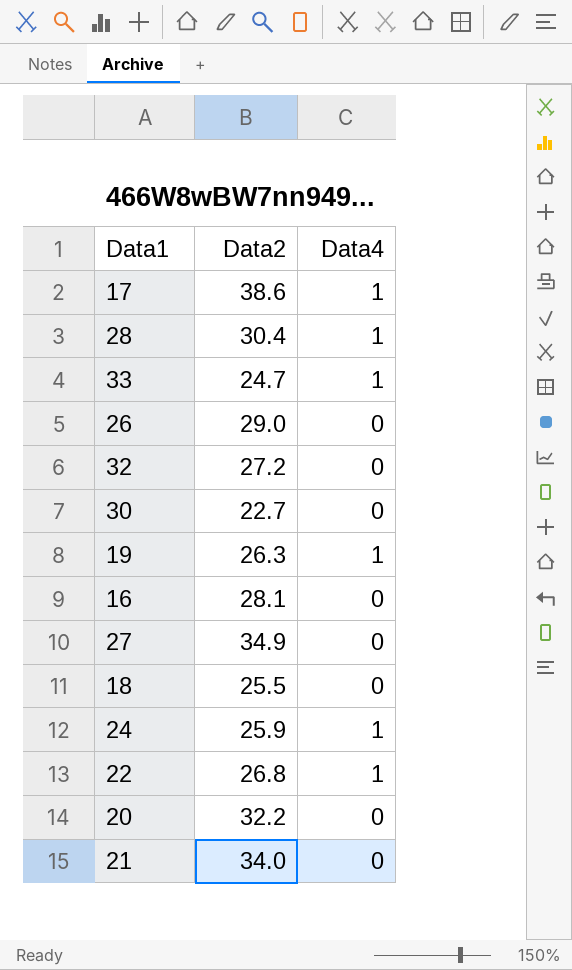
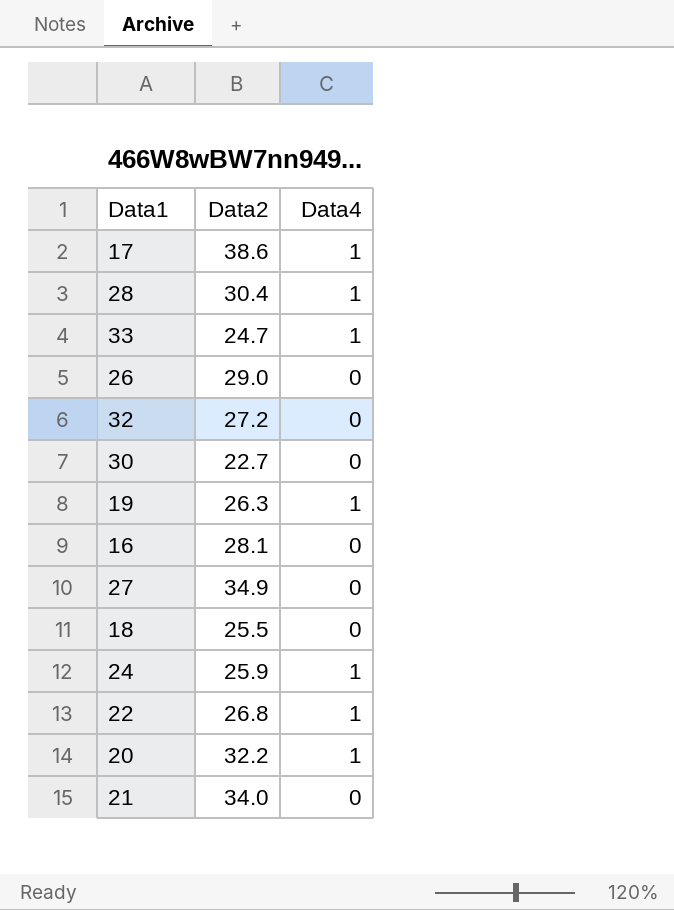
20 | Data4: 0 -> 1

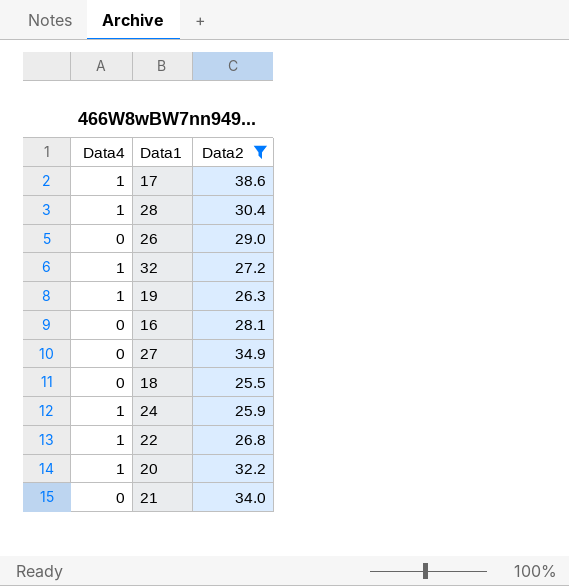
filter: none -> Data2 >= 25.5
column Data4 | position: 3 -> 1
32 | Data4: 0 -> 1

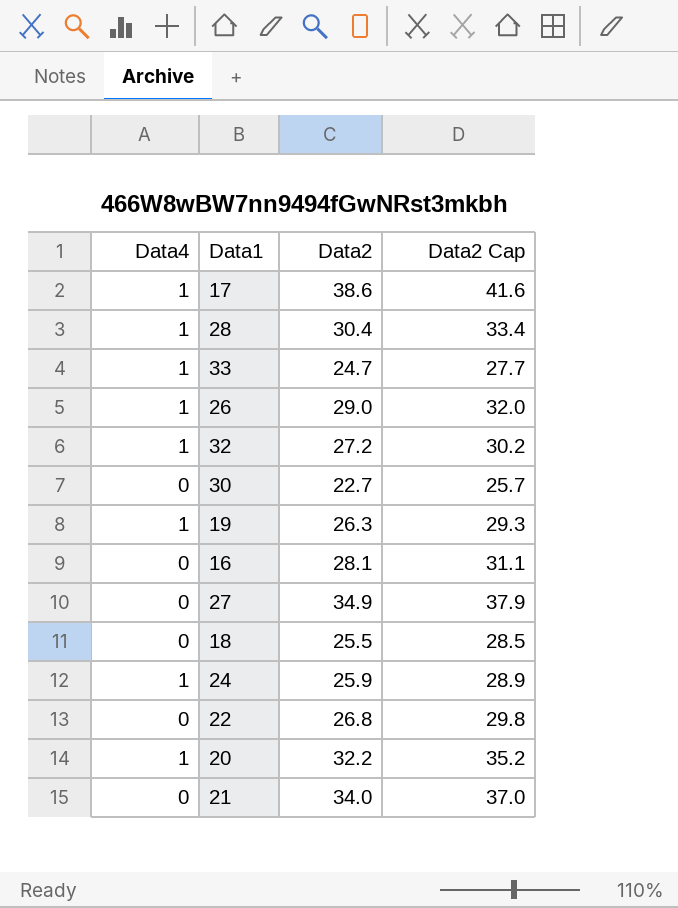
filter: Data2 >= 25.5 -> none
column Data2 Cap | formula: none -> [Data2] + 3
26 | Data4: 0 -> 1
22 | Data4: 1 -> 0

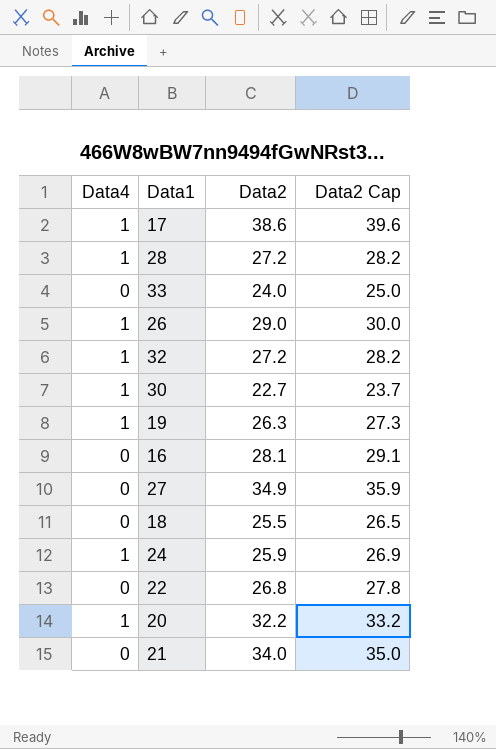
column Data2 Cap | formula: [Data2] + 3 -> [Data2] + 1
28 | Data2: 30.4 -> 27.2
33 | Data4: 1 -> 0
33 | Data2: 24.7 -> 24.0
30 | Data4: 0 -> 1

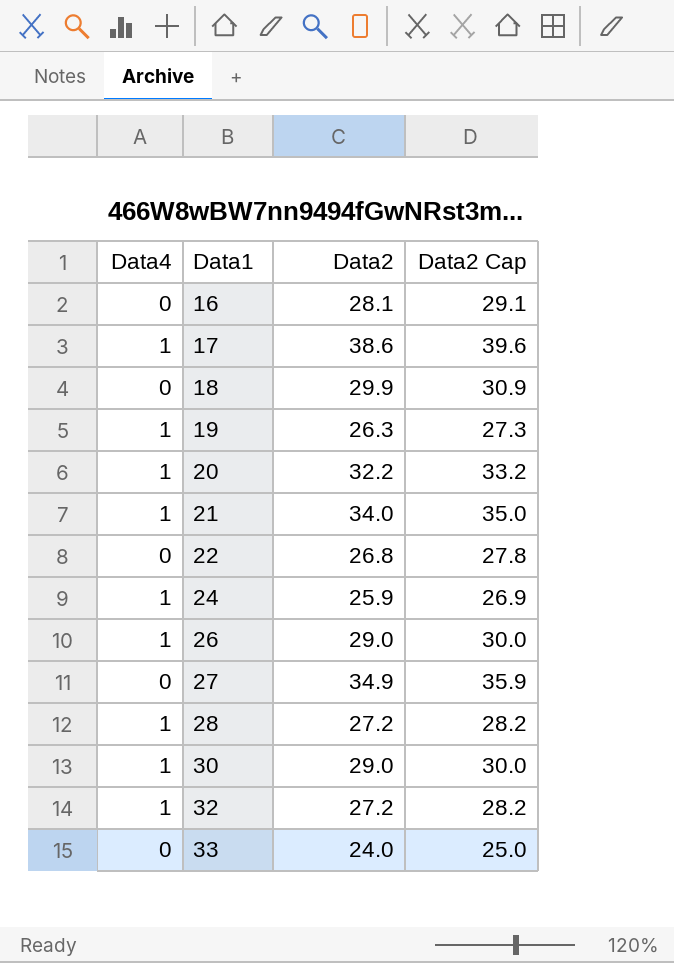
row order: none -> Data1 ascending
18 | Data2: 25.5 -> 29.9
18 | Data2 Cap: 26.5 -> 30.9
21 | Data4: 0 -> 1
30 | Data2: 22.7 -> 29.0
30 | Data2 Cap: 23.7 -> 30.0

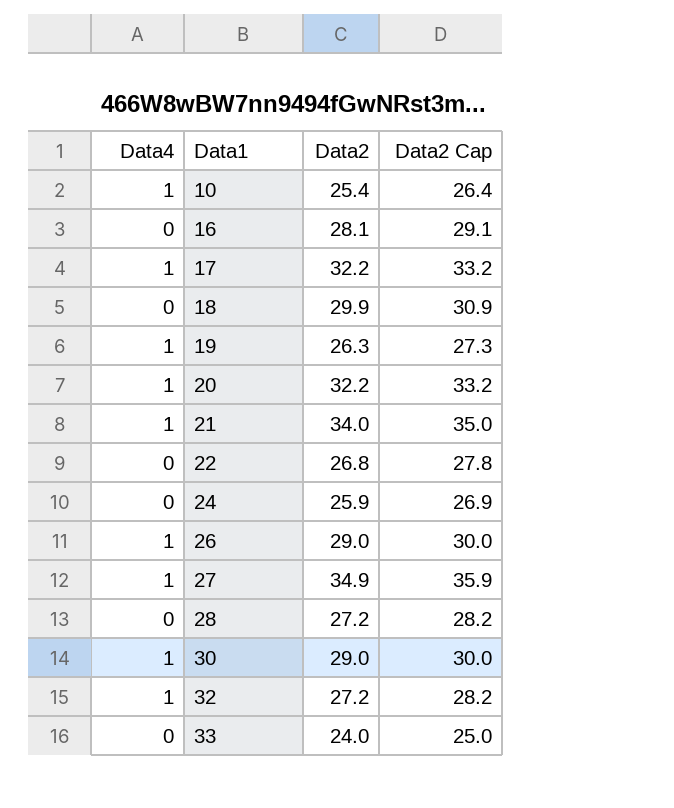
row 10: none -> 1 | 25.4 | 26.4
17 | Data2: 38.6 -> 32.2
17 | Data2 Cap: 39.6 -> 33.2
24 | Data4: 1 -> 0
27 | Data4: 0 -> 1
28 | Data4: 1 -> 0

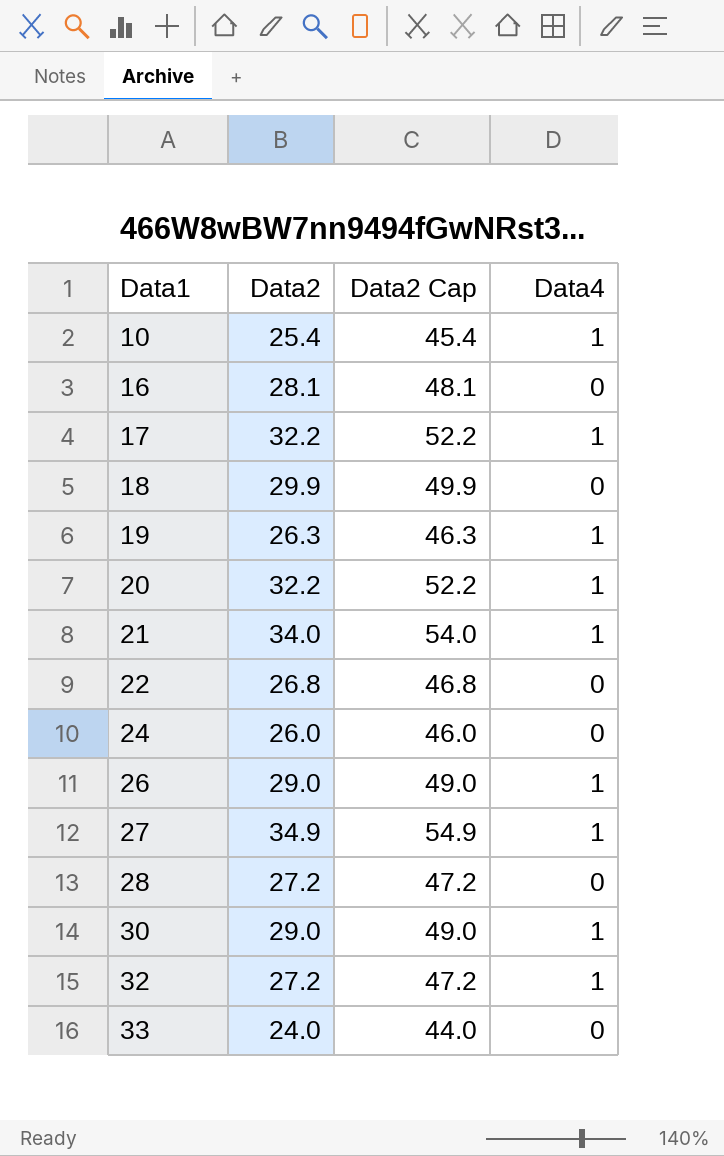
column Data2 Cap | formula: [Data2] + 1 -> [Data2] + 20
column Data4 | position: 1 -> 4
24 | Data2: 25.9 -> 26.0

